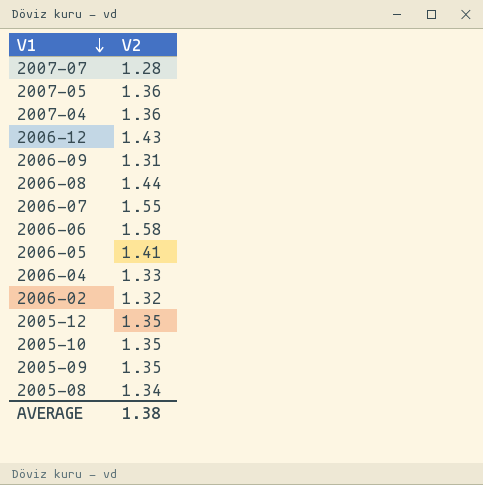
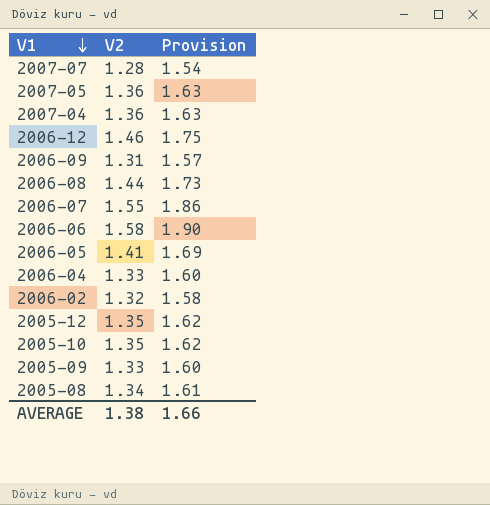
column Provision | formula: none -> [V2] * 1.2
2006-12 | V2: 1.43 -> 1.46
2005-09 | V2: 1.35 -> 1.33

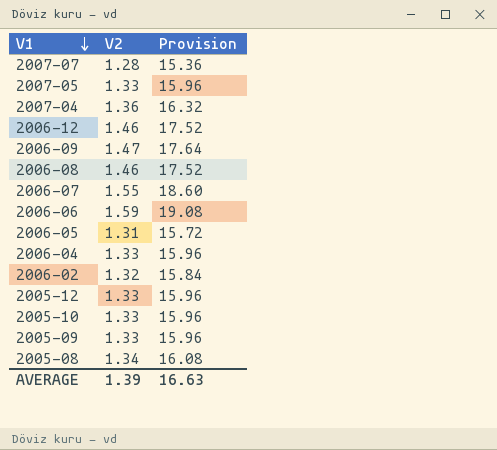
column Provision | formula: [V2] * 1.2 -> [V2] * 12
2007-05 | V2: 1.36 -> 1.33
2006-09 | V2: 1.31 -> 1.47
2006-08 | V2: 1.44 -> 1.46
2006-06 | V2: 1.58 -> 1.59
2006-05 | V2: 1.41 -> 1.31
2005-12 | V2: 1.35 -> 1.33
2005-10 | V2: 1.35 -> 1.33
AVERAGE | V2: 1.38 -> 1.39
AVERAGE | Provision: 1.66 -> 16.63

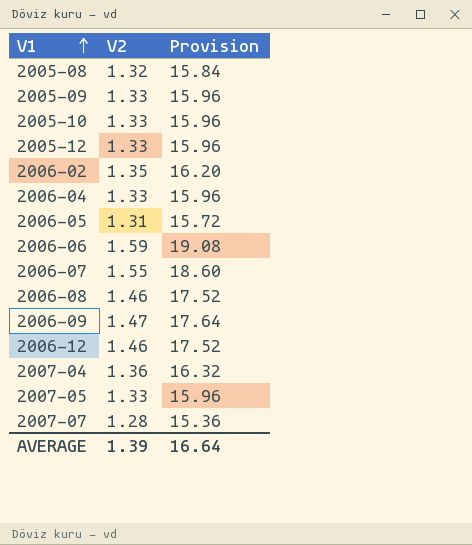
row order: V1 descending -> V1 ascending
2005-08 | V2: 1.34 -> 1.32
2005-08 | Provision: 16.08 -> 15.84
2006-02 | V2: 1.32 -> 1.35
2006-02 | Provision: 15.84 -> 16.20
AVERAGE | Provision: 16.63 -> 16.64

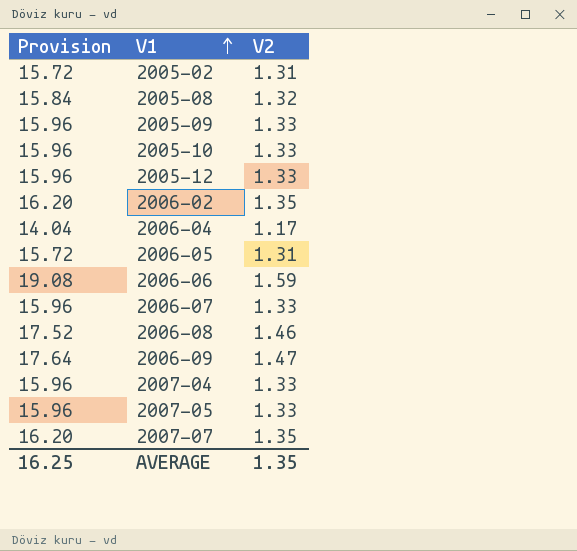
column Provision | position: 3 -> 1
row 2006-12: 1.46 | 17.52 -> none
row 2005-02: none -> 15.72 | 1.31
2006-04 | Provision: 15.96 -> 14.04
2006-04 | V2: 1.33 -> 1.17
2006-07 | Provision: 18.60 -> 15.96
2006-07 | V2: 1.55 -> 1.33
2007-04 | Provision: 16.32 -> 15.96
2007-04 | V2: 1.36 -> 1.33
2007-07 | Provision: 15.36 -> 16.20
2007-07 | V2: 1.28 -> 1.35
AVERAGE | Provision: 16.64 -> 16.25
AVERAGE | V2: 1.39 -> 1.35

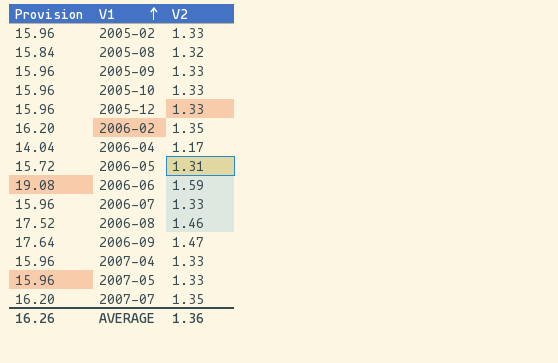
2005-02 | Provision: 15.72 -> 15.96
2005-02 | V2: 1.31 -> 1.33
AVERAGE | Provision: 16.25 -> 16.26
AVERAGE | V2: 1.35 -> 1.36

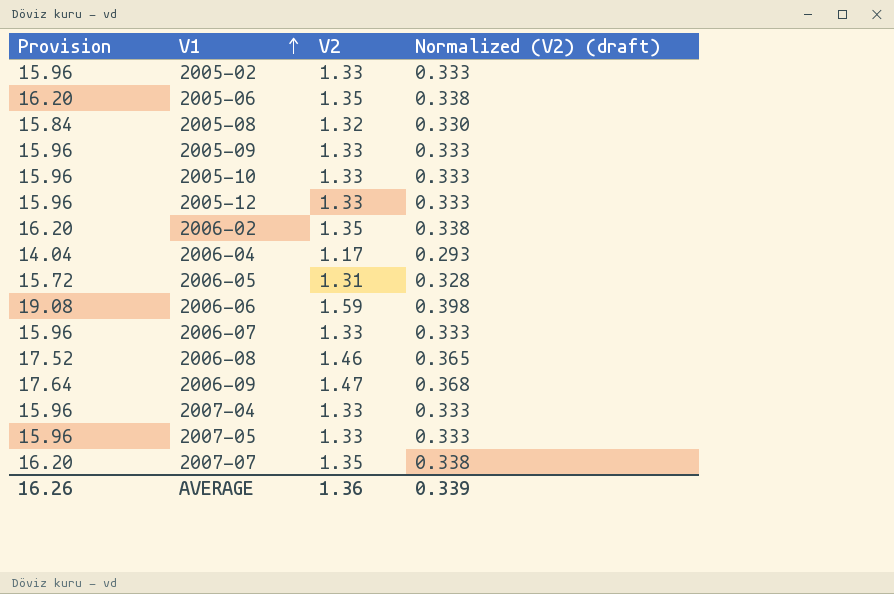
column Normalized (V2) (draft) | formula: none -> [V2] * 0.25
row 2005-06: none -> 16.20 | 1.35 | 0.338

